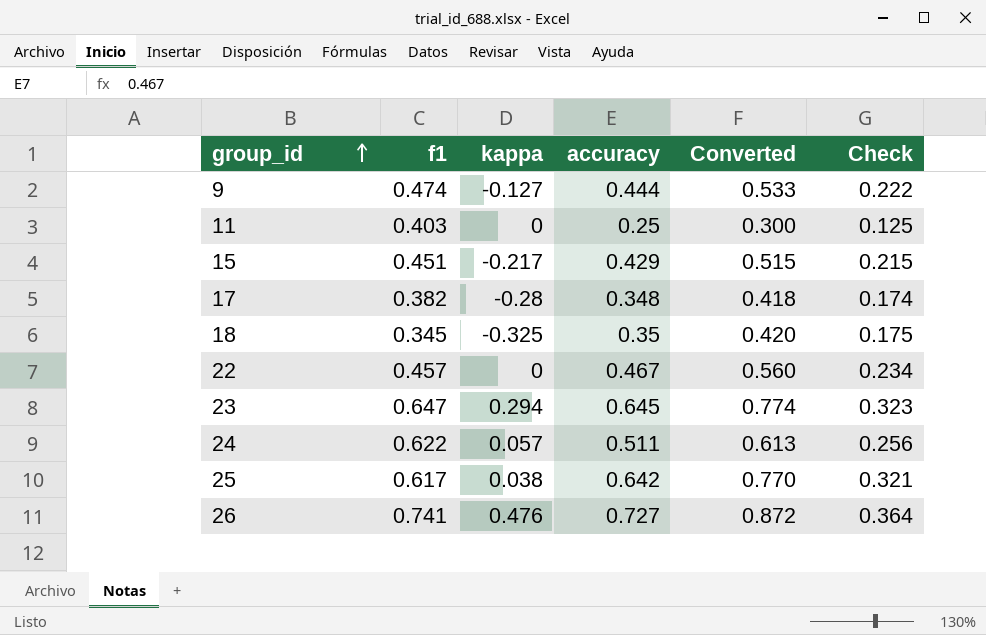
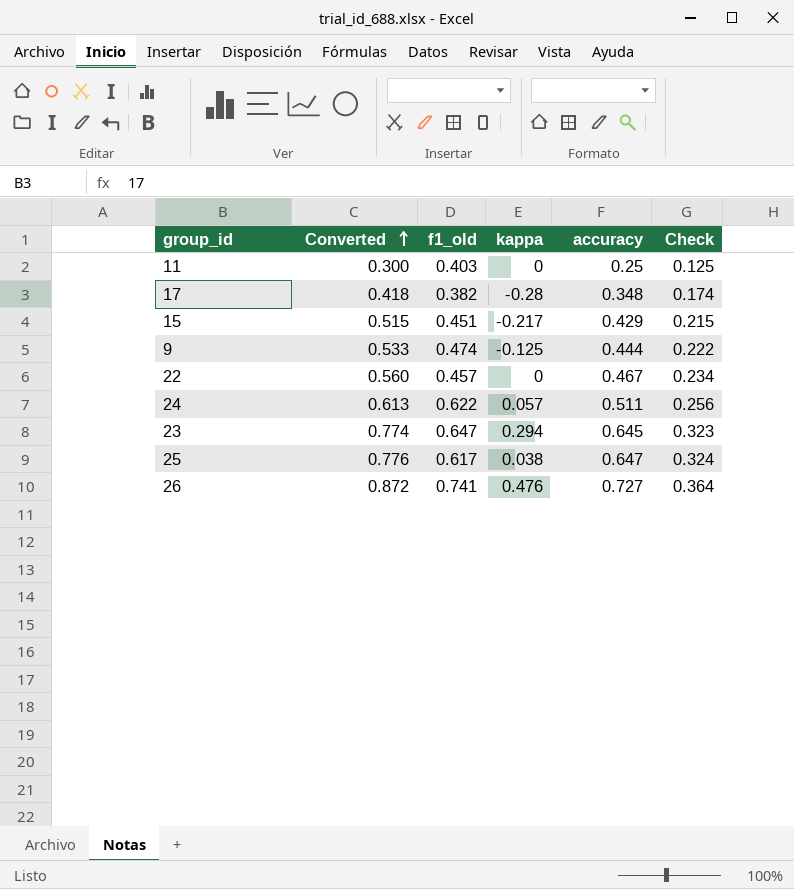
row order: group_id ascending -> Converted ascending
column Converted | position: 5 -> 2
column name: f1 -> f1_old
row 18: 0.345 | -0.325 | 0.35 | 0.420 | 0.175 -> none
9 | kappa: -0.127 -> -0.125
25 | Converted: 0.770 -> 0.776
25 | accuracy: 0.642 -> 0.647
25 | Check: 0.321 -> 0.324

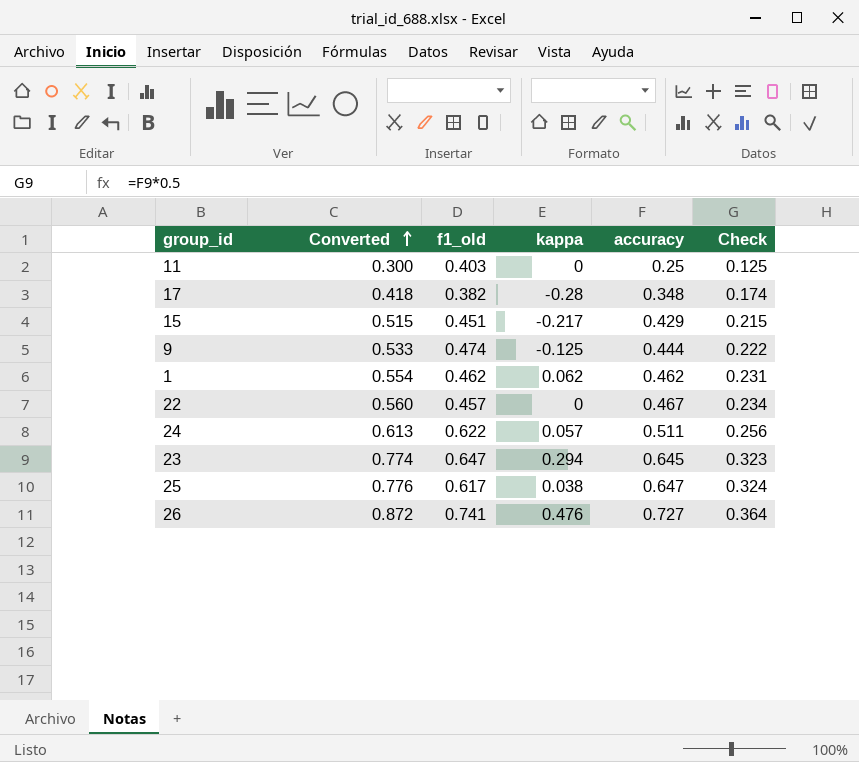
row 1: none -> 0.554 | 0.462 | 0.062 | 0.462 | 0.231

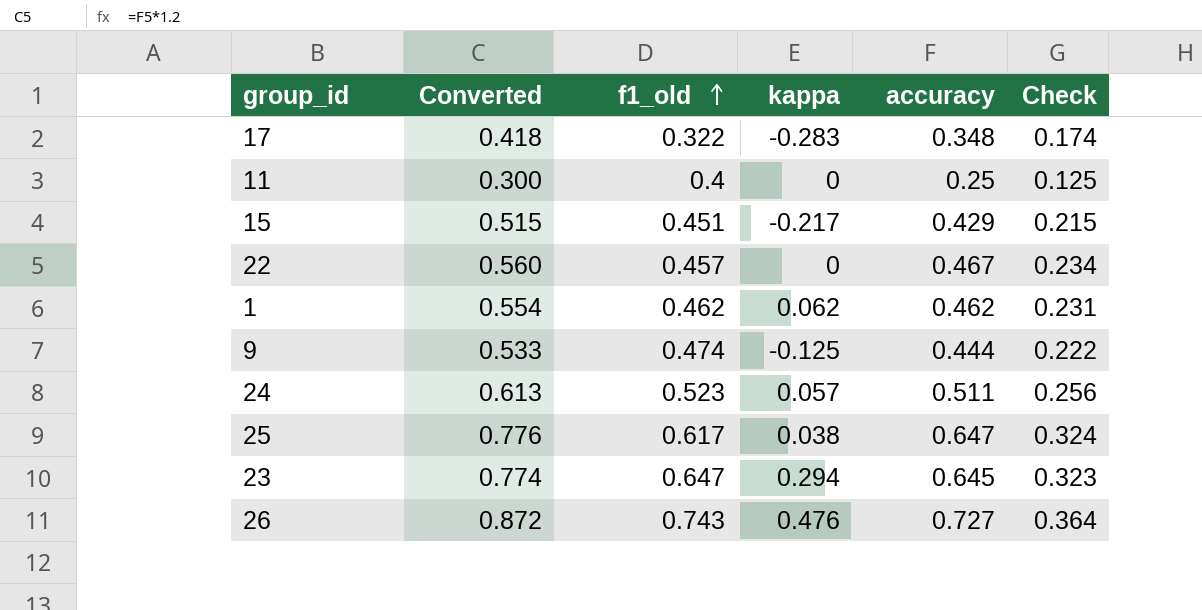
row order: Converted ascending -> f1_old ascending
17 | f1_old: 0.382 -> 0.322
17 | kappa: -0.28 -> -0.283
11 | f1_old: 0.403 -> 0.4
24 | f1_old: 0.622 -> 0.523
26 | f1_old: 0.741 -> 0.743

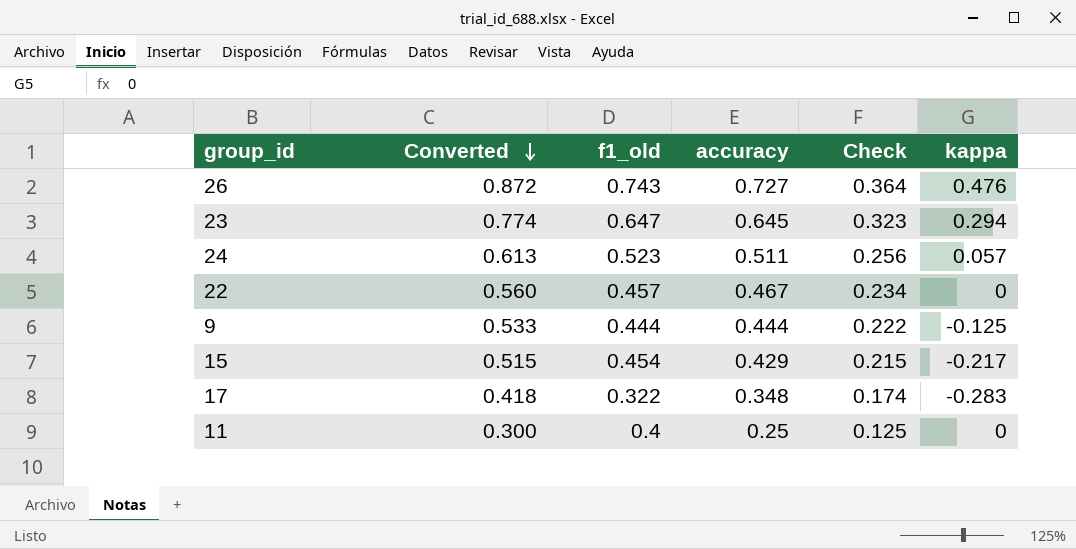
row order: f1_old ascending -> Converted descending
column kappa | position: 4 -> 6
row 1: 0.554 | 0.462 | 0.062 | 0.462 | 0.231 -> none
row 25: 0.776 | 0.617 | 0.038 | 0.647 | 0.324 -> none
9 | f1_old: 0.474 -> 0.444
15 | f1_old: 0.451 -> 0.454

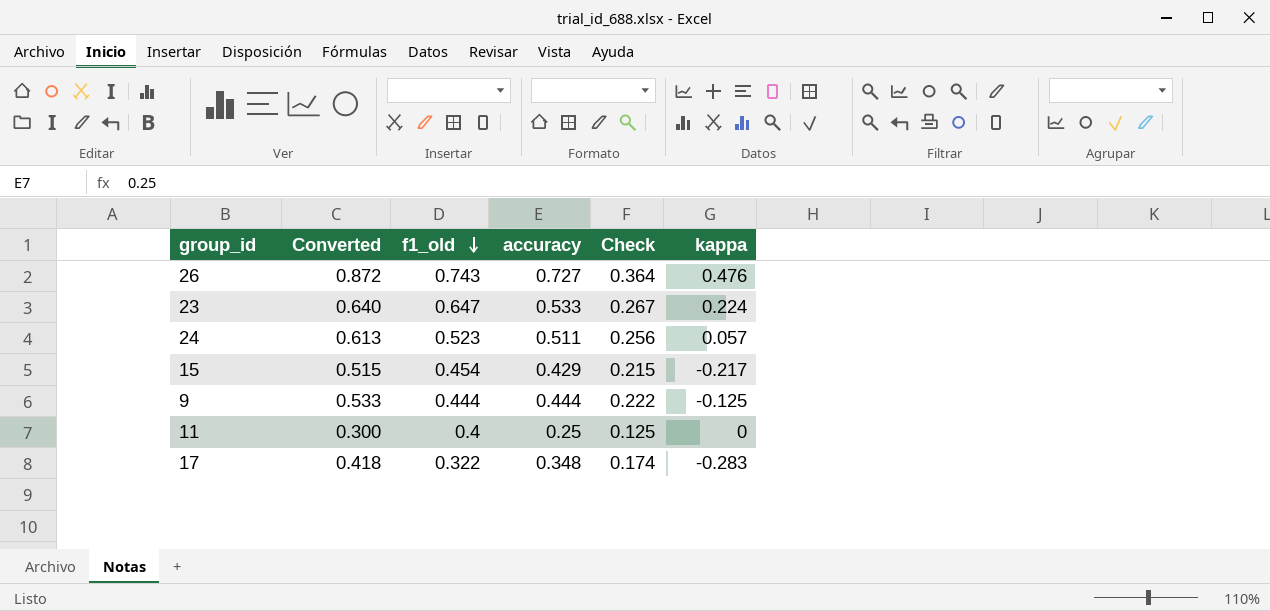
row order: Converted descending -> f1_old descending
row 22: 0.560 | 0.457 | 0.467 | 0.234 | 0 -> none
23 | Converted: 0.774 -> 0.640
23 | accuracy: 0.645 -> 0.533
23 | Check: 0.323 -> 0.267
23 | kappa: 0.294 -> 0.224

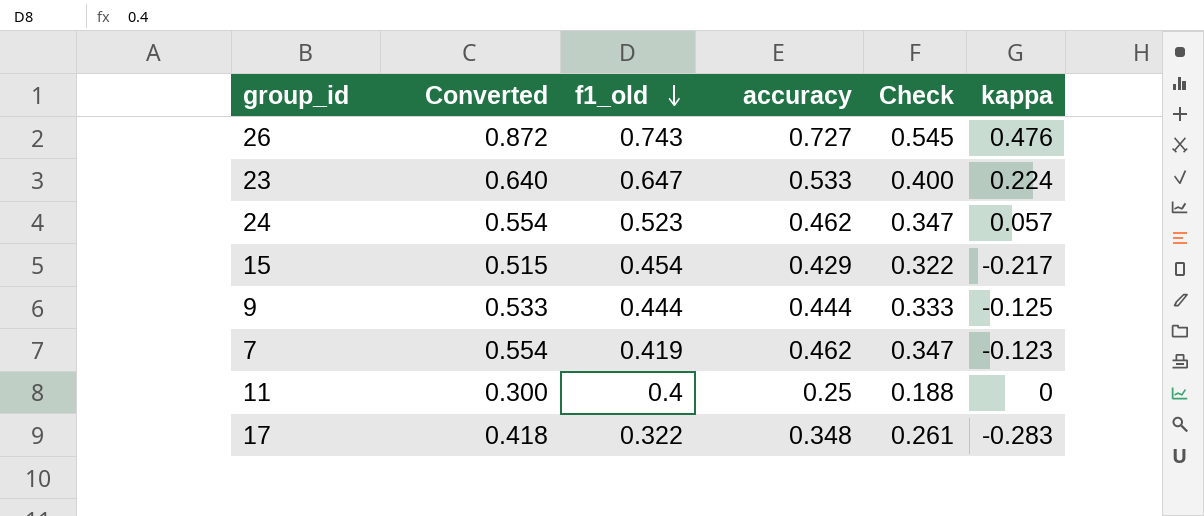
column Check | formula: [accuracy] * 0.5 -> [accuracy] * 0.75
24 | Converted: 0.613 -> 0.554
24 | accuracy: 0.511 -> 0.462
row 7: none -> 0.554 | 0.419 | 0.462 | 0.347 | -0.123

